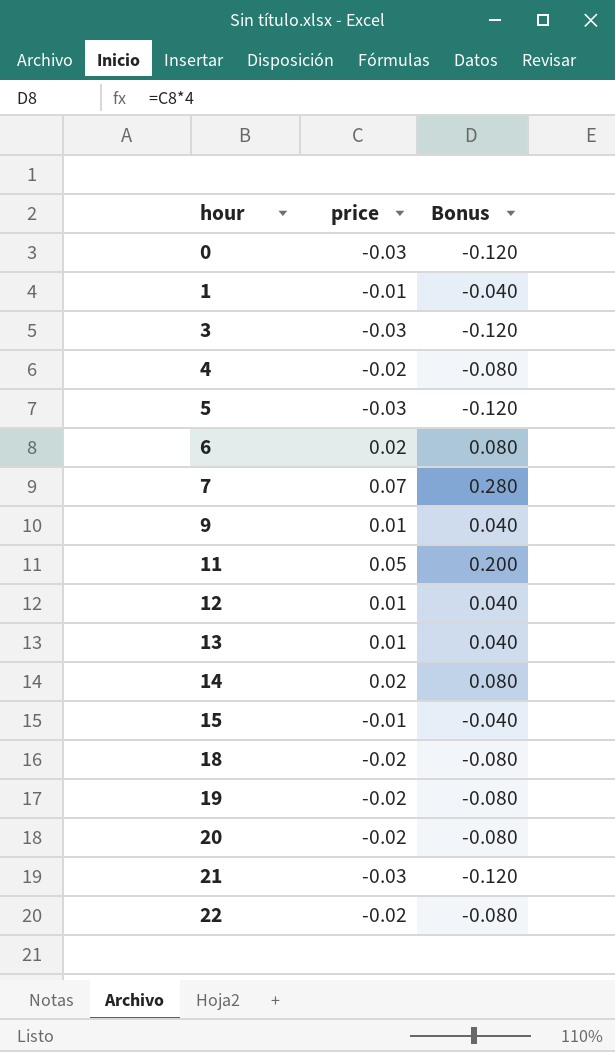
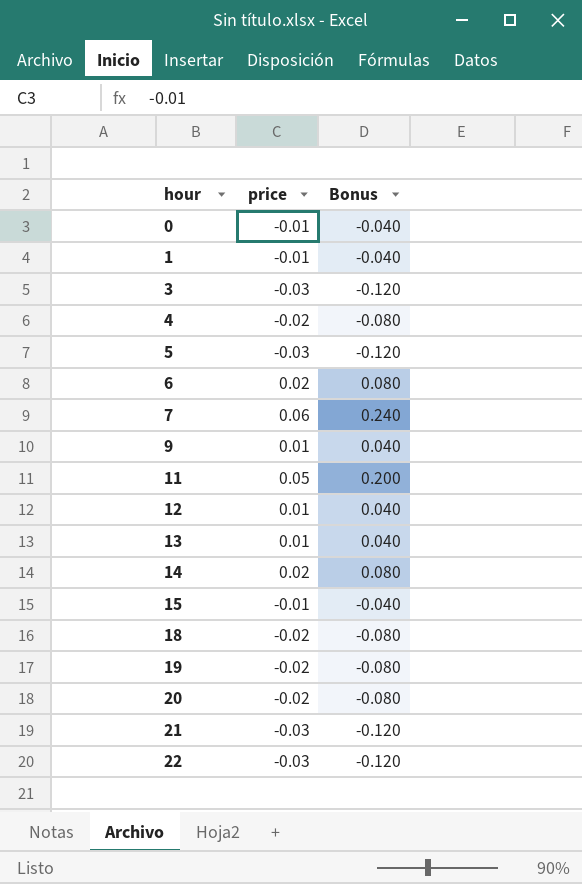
0 | price: -0.03 -> -0.01
0 | Bonus: -0.120 -> -0.040
7 | price: 0.07 -> 0.06
7 | Bonus: 0.280 -> 0.240
22 | price: -0.02 -> -0.03
22 | Bonus: -0.080 -> -0.120

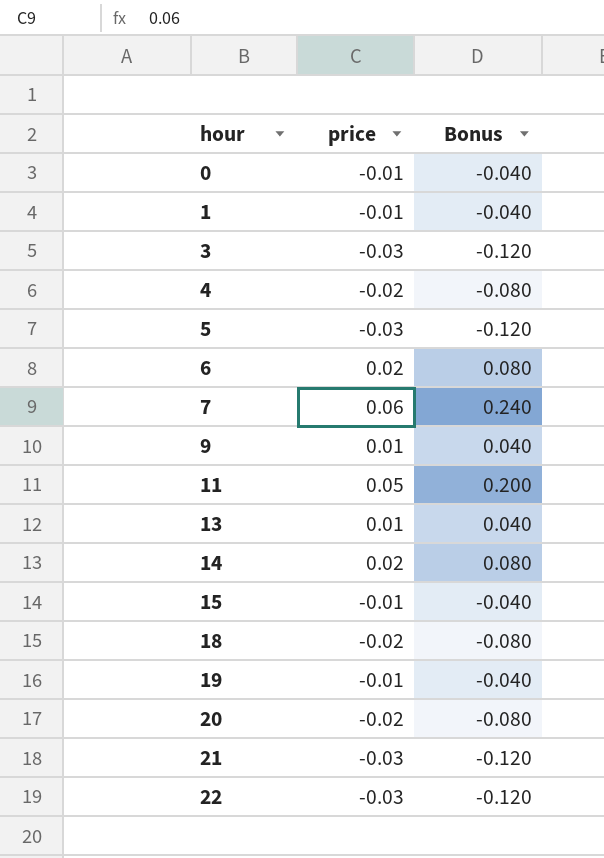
row 12: 0.01 | 0.040 -> none
19 | price: -0.02 -> -0.01
19 | Bonus: -0.080 -> -0.040

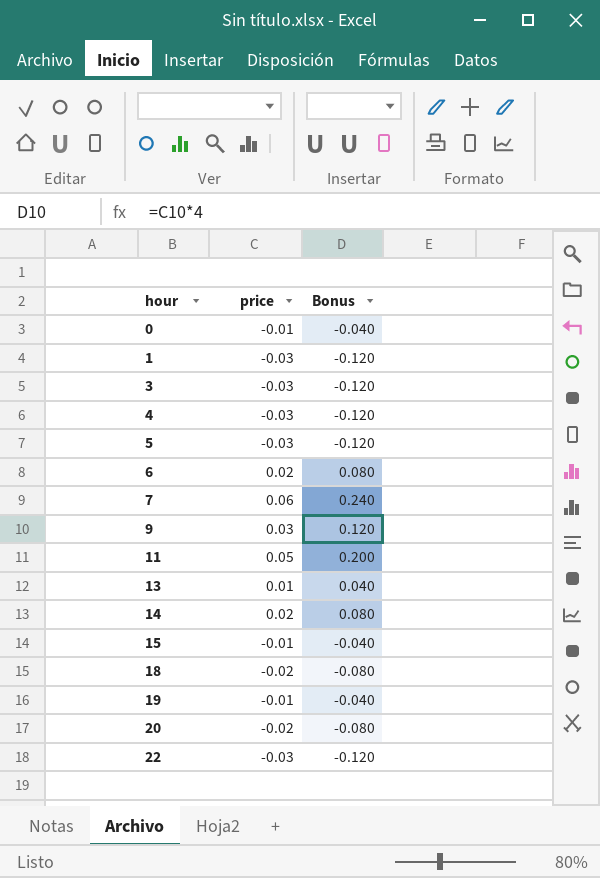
row 21: -0.03 | -0.120 -> none
1 | price: -0.01 -> -0.03
1 | Bonus: -0.040 -> -0.120
4 | price: -0.02 -> -0.03
4 | Bonus: -0.080 -> -0.120
9 | price: 0.01 -> 0.03
9 | Bonus: 0.040 -> 0.120

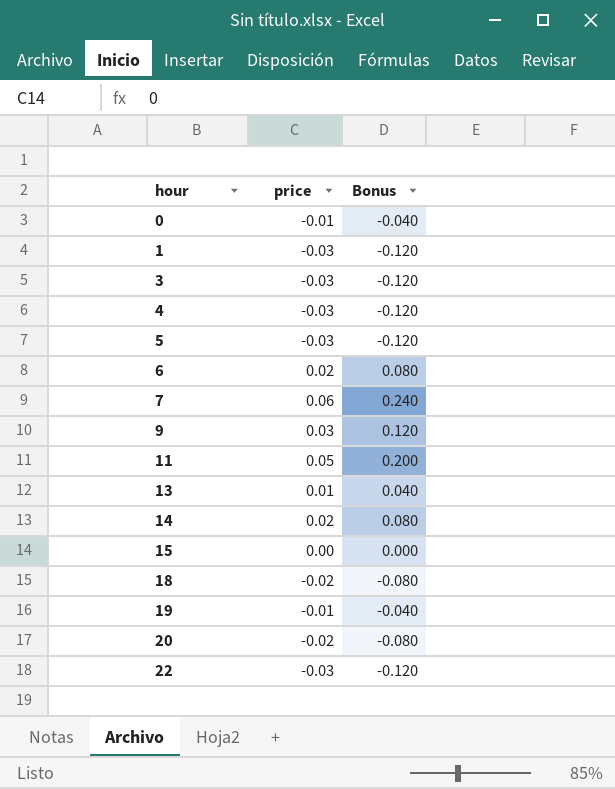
15 | price: -0.01 -> 0.00
15 | Bonus: -0.040 -> 0.000

